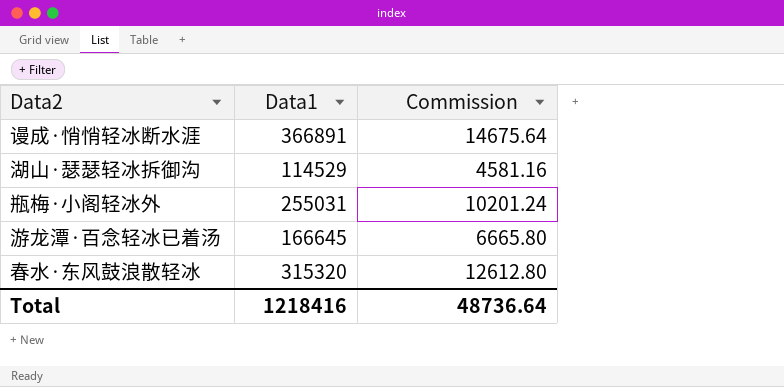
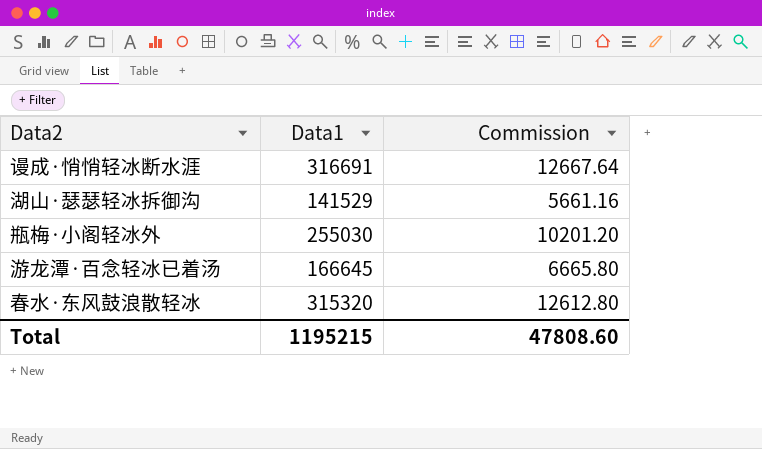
谩成·悄悄轻冰断水涯 | Data1: 366891 -> 316691
谩成·悄悄轻冰断水涯 | Commission: 14675.64 -> 12667.64
湖山·瑟瑟轻冰拆御沟 | Data1: 114529 -> 141529
湖山·瑟瑟轻冰拆御沟 | Commission: 4581.16 -> 5661.16
瓶梅·小阁轻冰外 | Data1: 255031 -> 255030
瓶梅·小阁轻冰外 | Commission: 10201.24 -> 10201.20
Total | Data1: 1218416 -> 1195215
Total | Commission: 48736.64 -> 47808.60

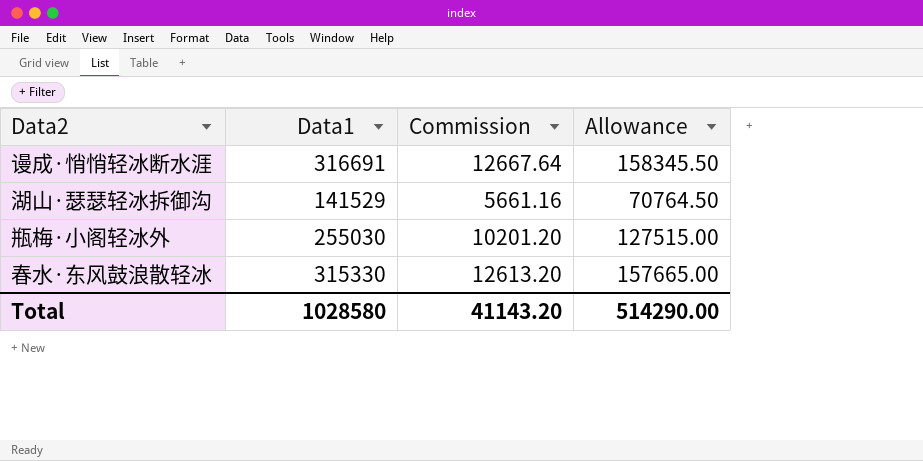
column Allowance | formula: none -> [Data1] * 0.5
row 游龙潭·百念轻冰已着汤: 166645 | 6665.80 -> none
春水·东风鼓浪散轻冰 | Data1: 315320 -> 315330
春水·东风鼓浪散轻冰 | Commission: 12612.80 -> 12613.20
Total | Data1: 1195215 -> 1028580
Total | Commission: 47808.60 -> 41143.20

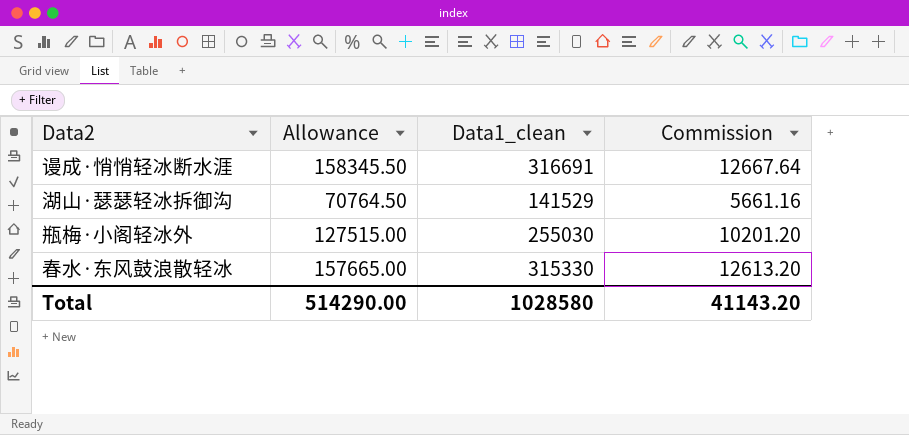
column Allowance | position: 4 -> 2
column name: Data1 -> Data1_clean

